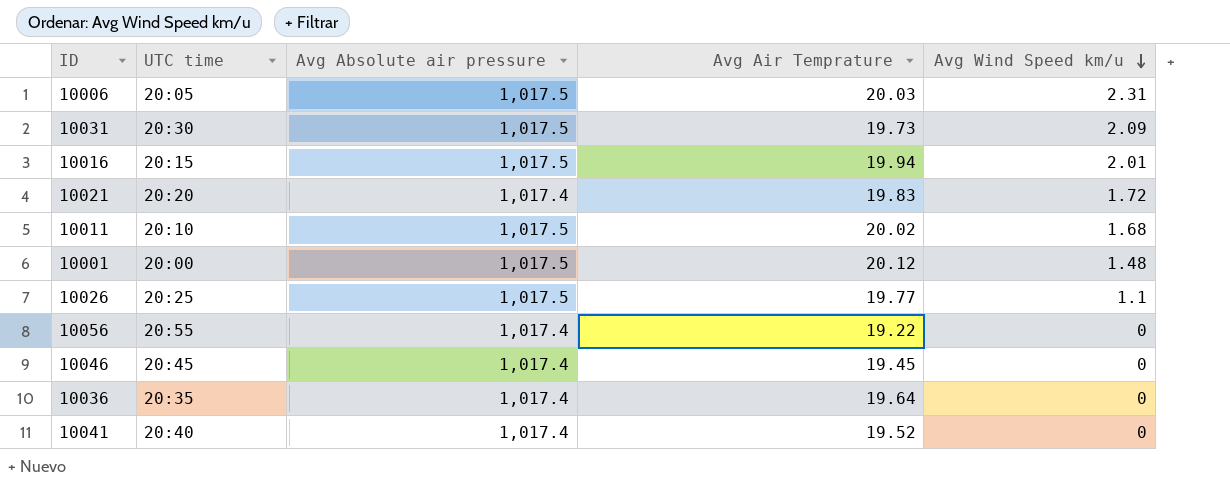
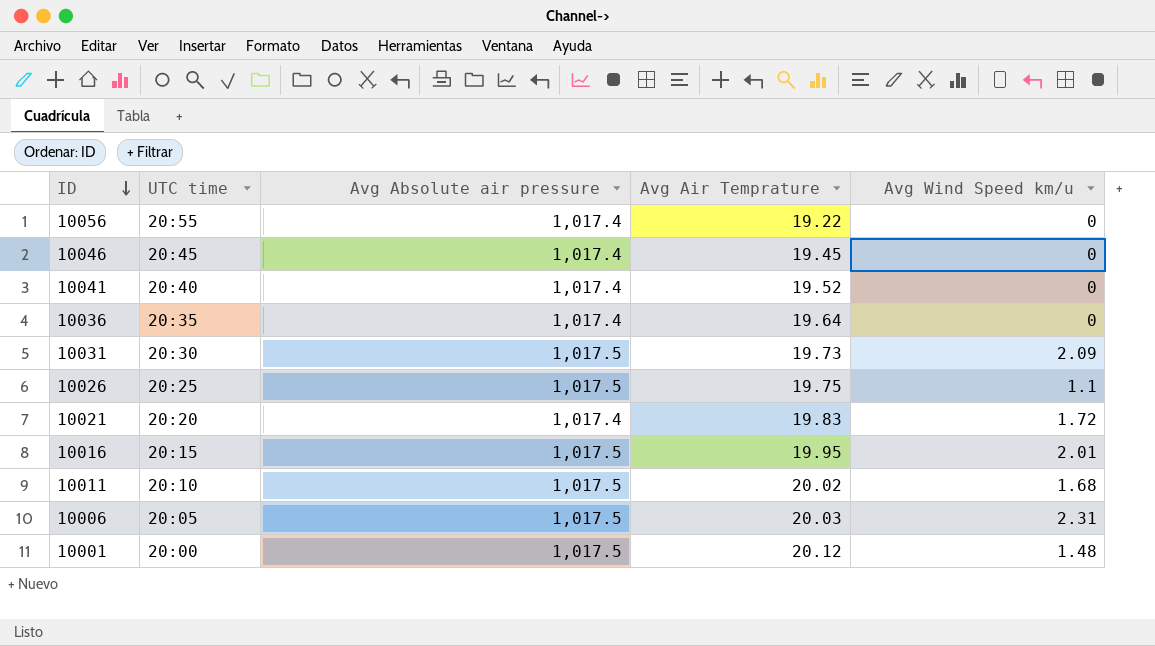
row order: Avg Wind Speed km/u descending -> ID descending
10026 | Avg Air Temprature: 19.77 -> 19.75
10016 | Avg Air Temprature: 19.94 -> 19.95

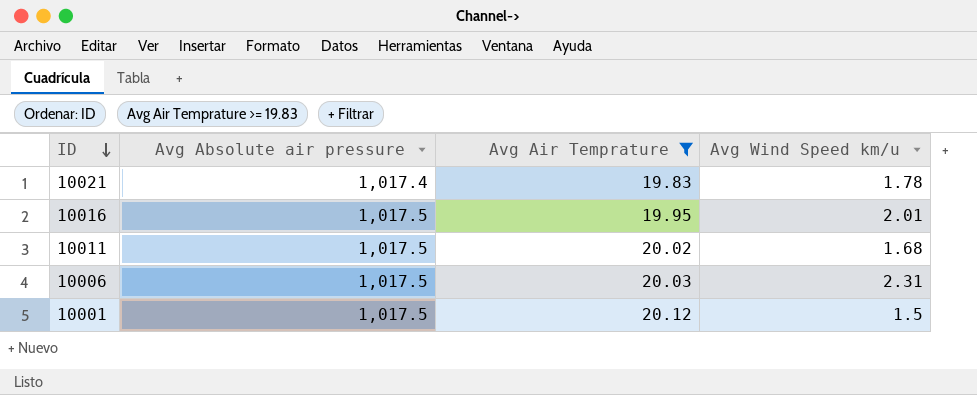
filter: none -> Avg Air Temprature >= 19.83
column UTC time | position: 2 -> none
10021 | Avg Wind Speed km/u: 1.72 -> 1.78
10001 | Avg Wind Speed km/u: 1.48 -> 1.5

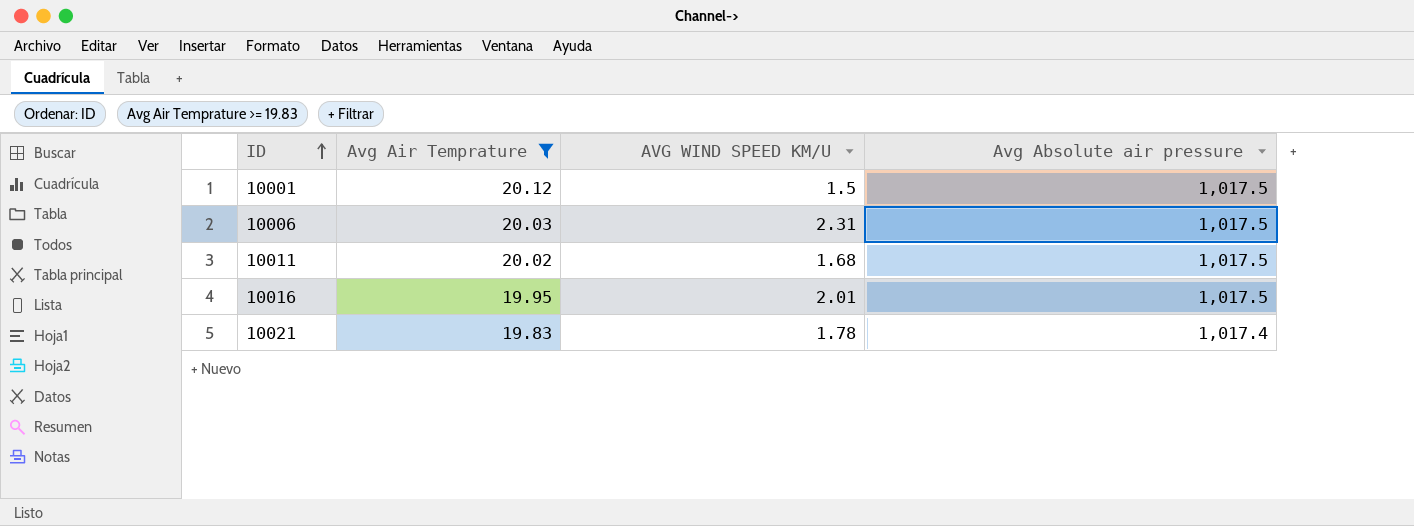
row order: ID descending -> ID ascending
column name: Avg Wind Speed km/u -> AVG WIND SPEED KM/U
column Avg Absolute air pressure | position: 2 -> 4

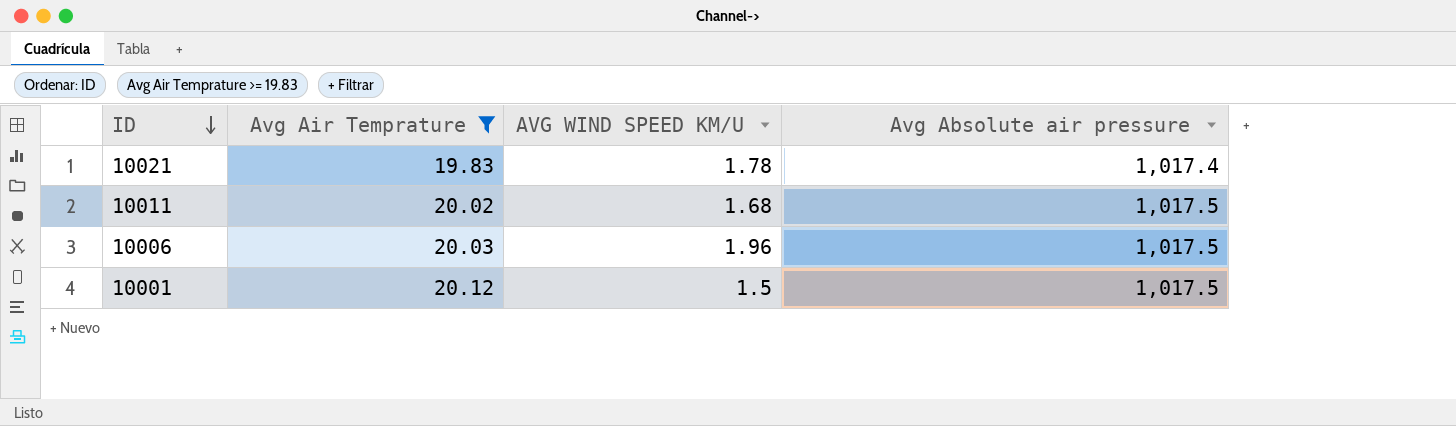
row order: ID ascending -> ID descending
row 10016: 19.95 | 2.01 | 1,017.5 -> none
10006 | AVG WIND SPEED KM/U: 2.31 -> 1.96

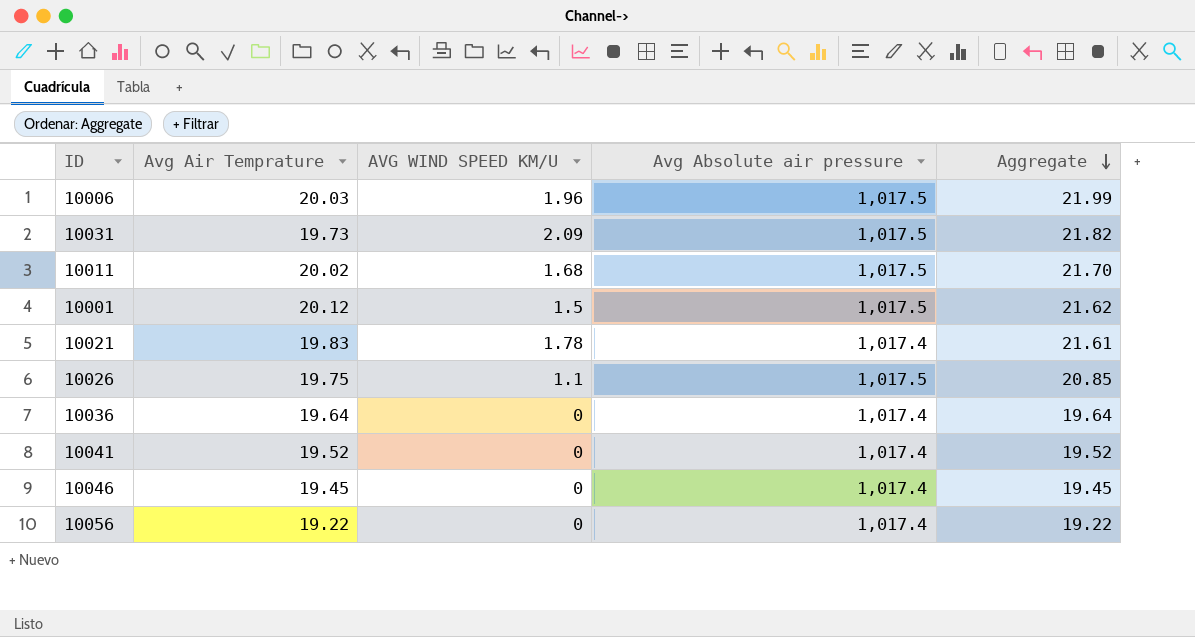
filter: Avg Air Temprature >= 19.83 -> none
row order: ID descending -> Aggregate descending
column Aggregate | formula: none -> [Avg Air Temprature] + [AVG WIND SPEED KM/U]

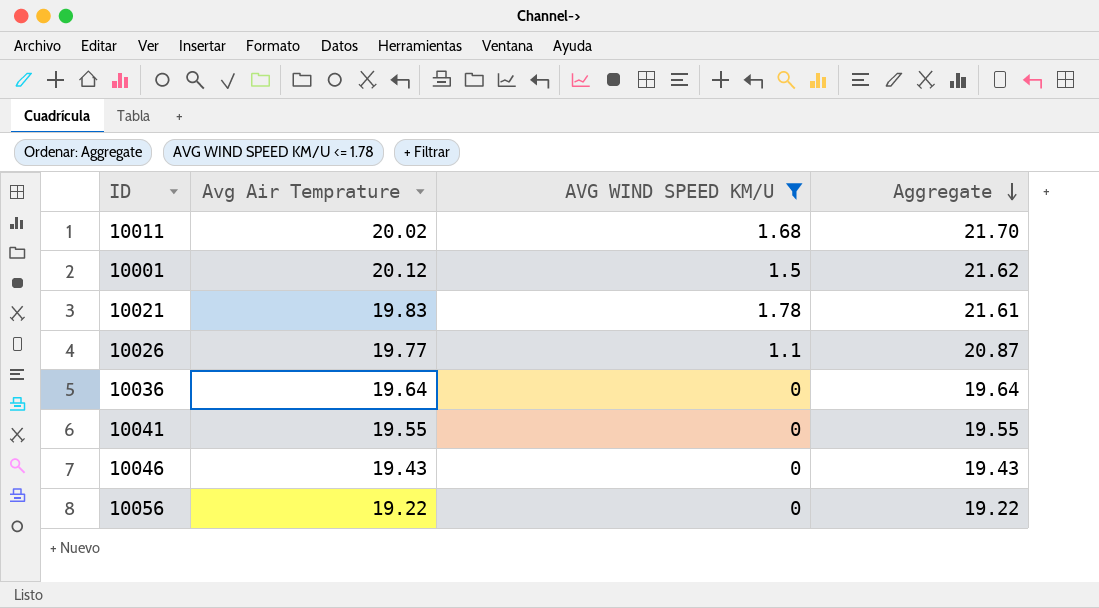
filter: none -> AVG WIND SPEED KM/U <= 1.78
column Avg Absolute air pressure | position: 4 -> none
10026 | Avg Air Temprature: 19.75 -> 19.77
10026 | Aggregate: 20.85 -> 20.87
10041 | Avg Air Temprature: 19.52 -> 19.55
10041 | Aggregate: 19.52 -> 19.55
10046 | Avg Air Temprature: 19.45 -> 19.43
10046 | Aggregate: 19.45 -> 19.43

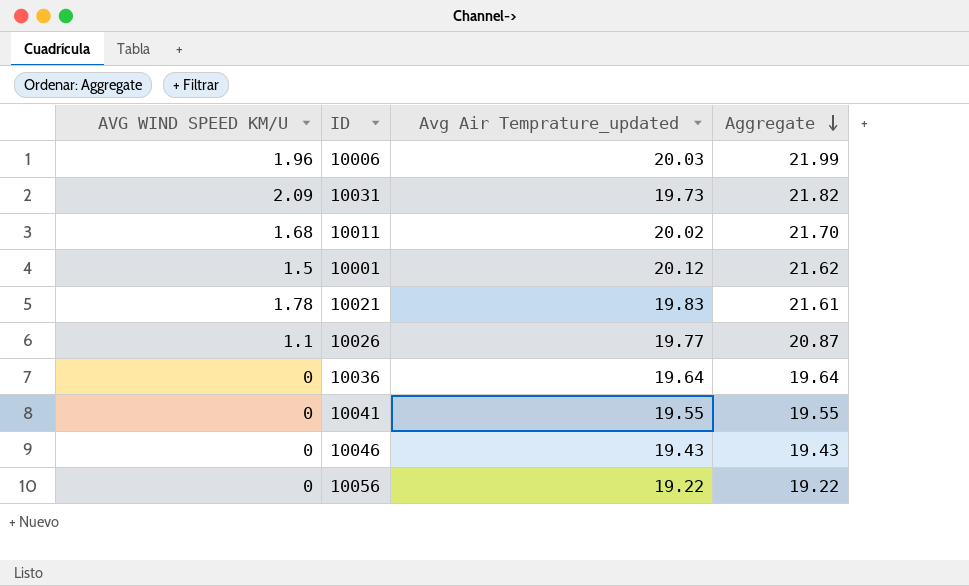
filter: AVG WIND SPEED KM/U <= 1.78 -> none
column AVG WIND SPEED KM/U | position: 3 -> 1
column name: Avg Air Temprature -> Avg Air Temprature_updated

